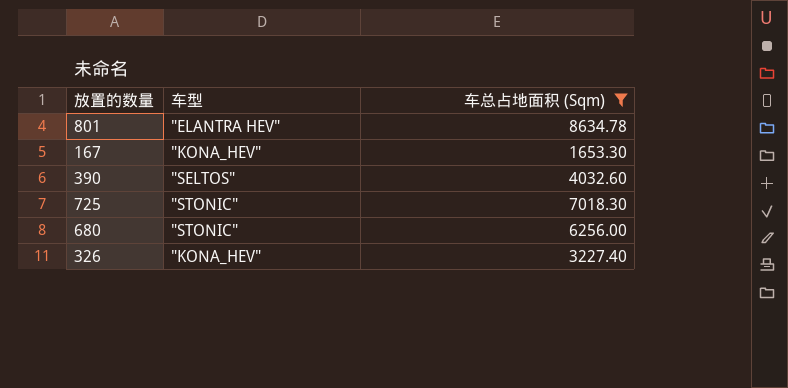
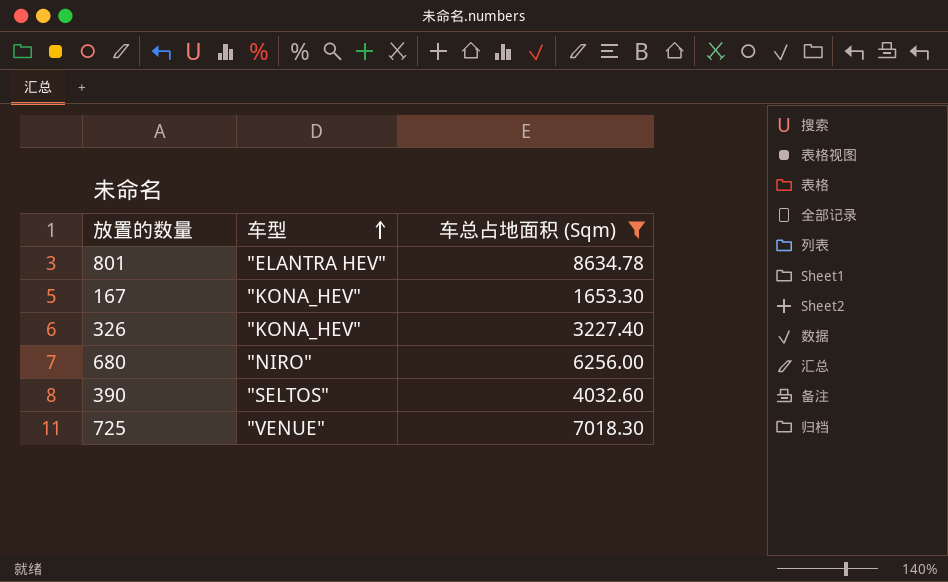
row order: none -> 车型 ascending
680 | 车型: "STONIC" -> "NIRO"
725 | 车型: "STONIC" -> "VENUE"

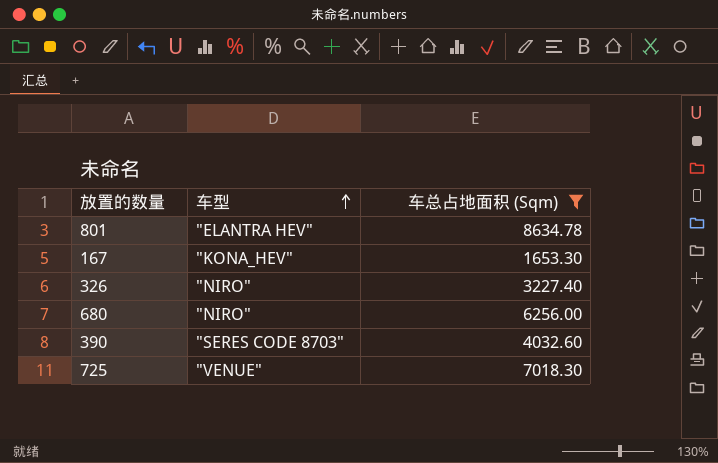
326 | 车型: "KONA_HEV" -> "NIRO"
390 | 车型: "SELTOS" -> "SERES CODE 8703"

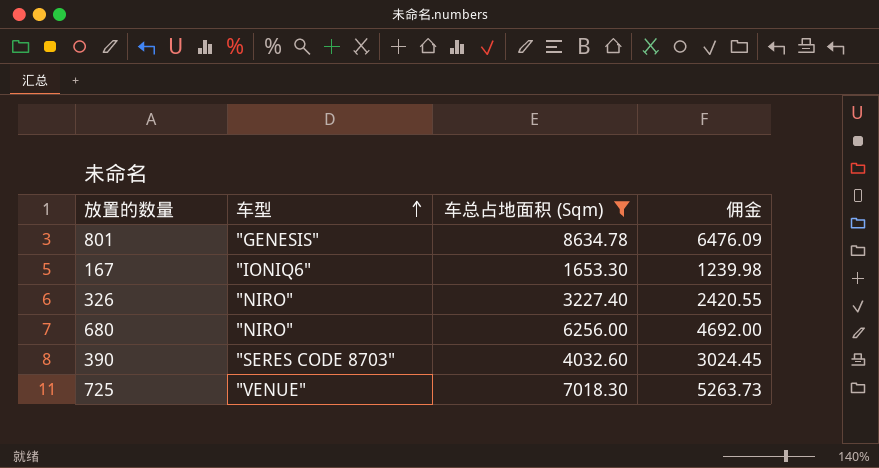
column 佣金 | formula: none -> [车总占地面积 (Sqm)] * 0.75
801 | 车型: "ELANTRA HEV" -> "GENESIS"
167 | 车型: "KONA_HEV" -> "IONIQ6"

